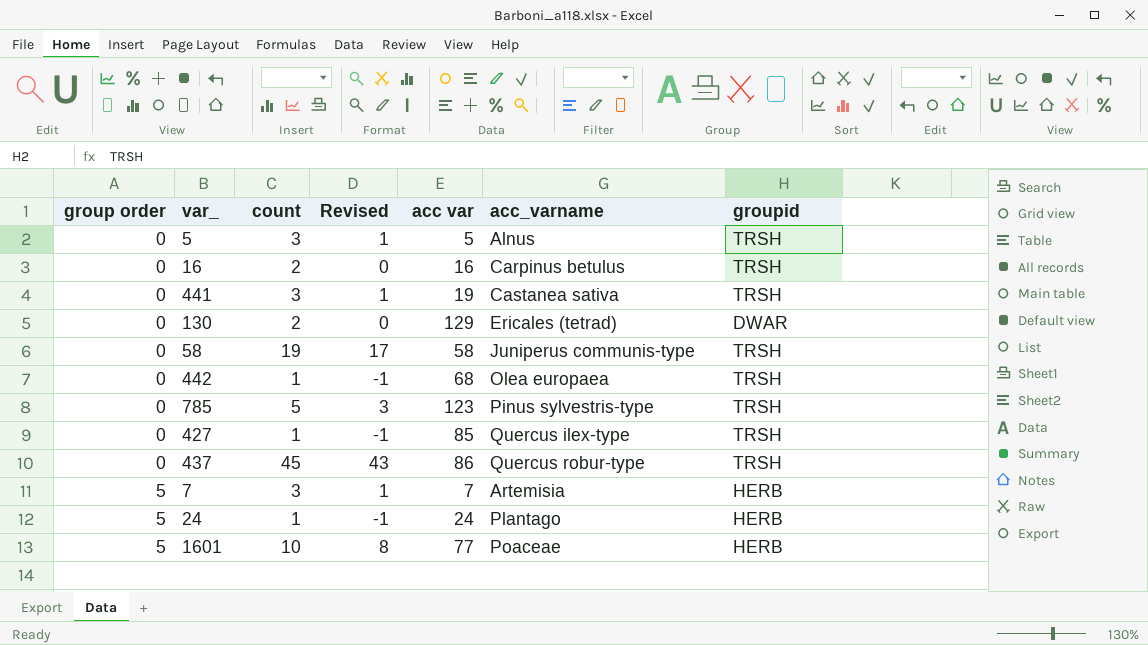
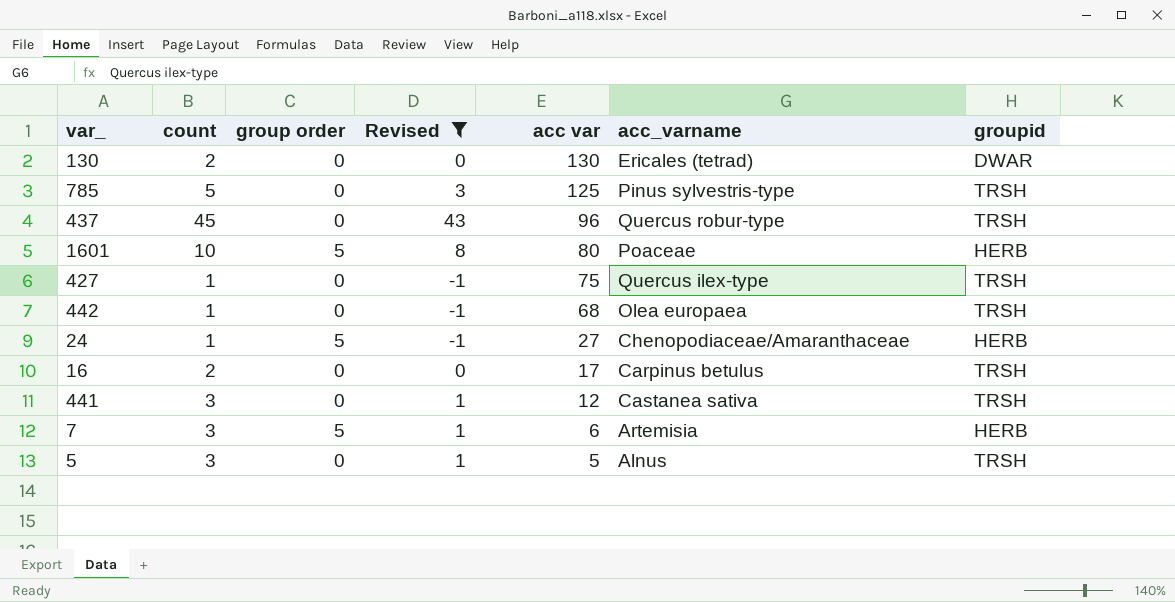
filter: none -> Revised != 17
row order: group order ascending -> acc var descending
column group order | position: 1 -> 3
130 | acc var: 129 -> 130
785 | acc var: 123 -> 125
437 | acc var: 86 -> 96
1601 | acc var: 77 -> 80
427 | acc var: 85 -> 75
24 | acc var: 24 -> 27
24 | acc_varname: Plantago -> Chenopodiaceae/Amaranthaceae
16 | acc var: 16 -> 17
441 | acc var: 19 -> 12
7 | acc var: 7 -> 6

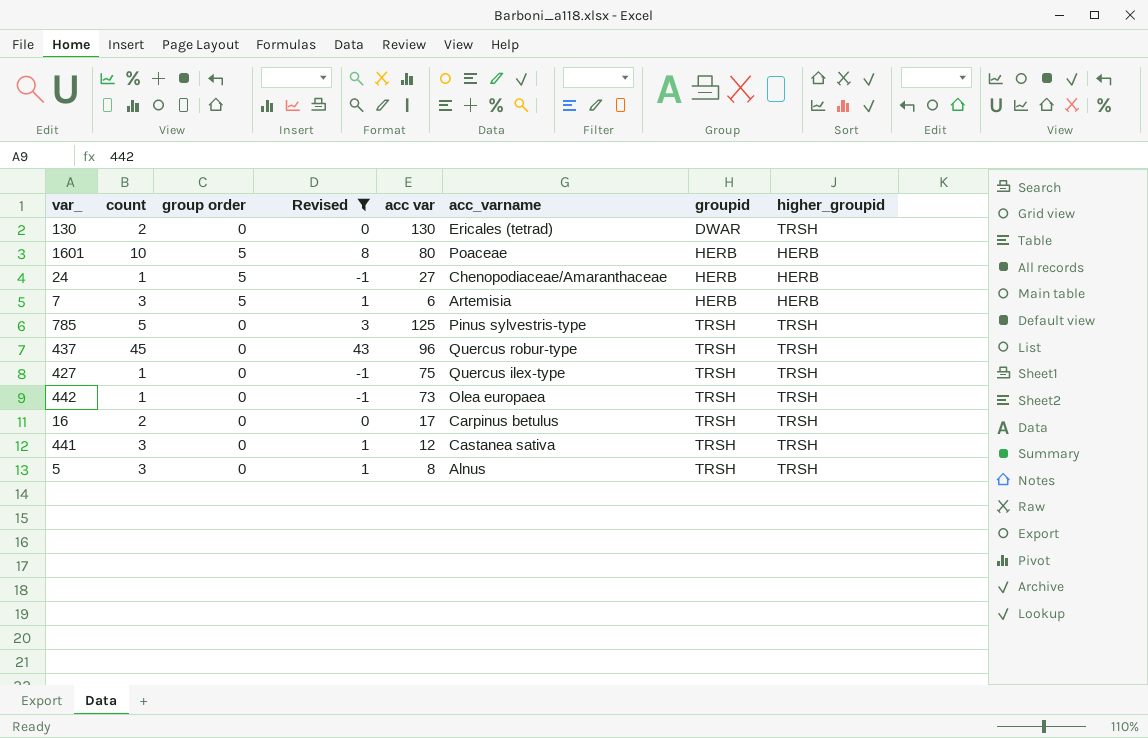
row order: acc var descending -> groupid ascending
column higher_groupid | position: none -> 8
442 | acc var: 68 -> 73
5 | acc var: 5 -> 8

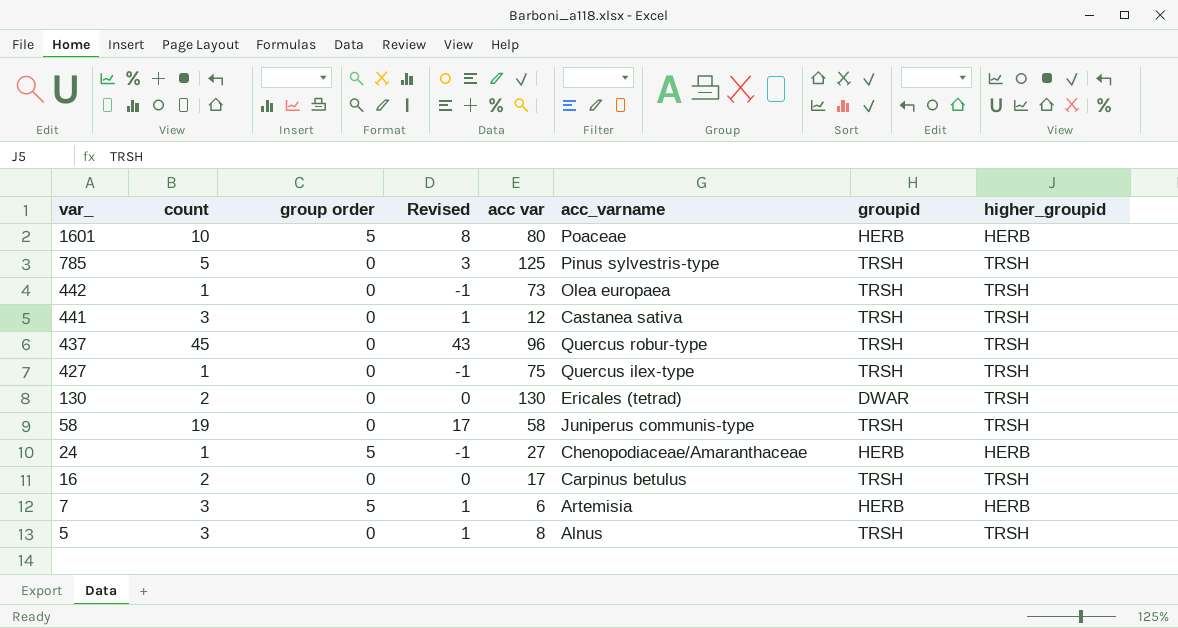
filter: Revised != 17 -> none
row order: groupid ascending -> var_ descending

